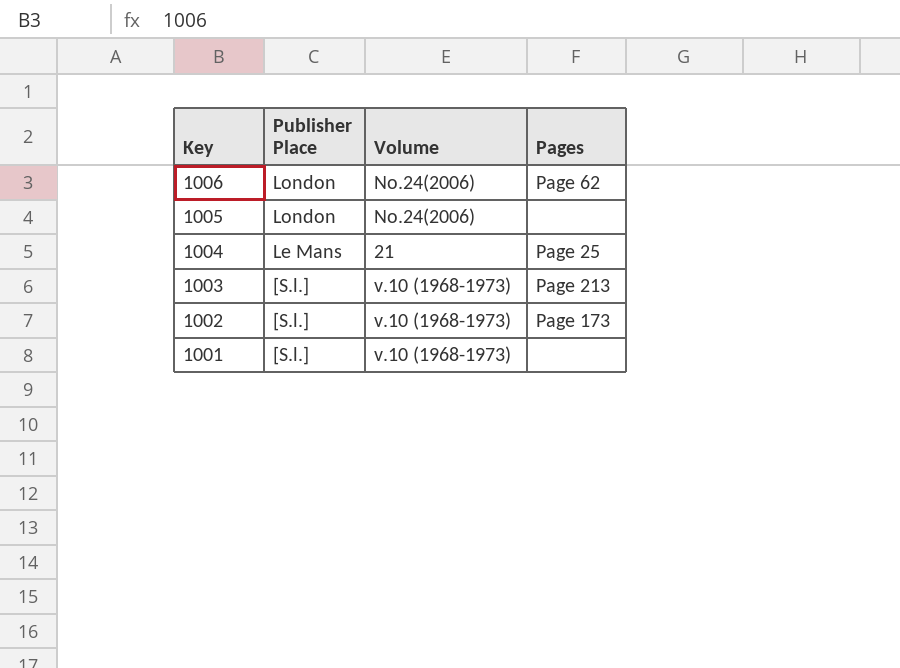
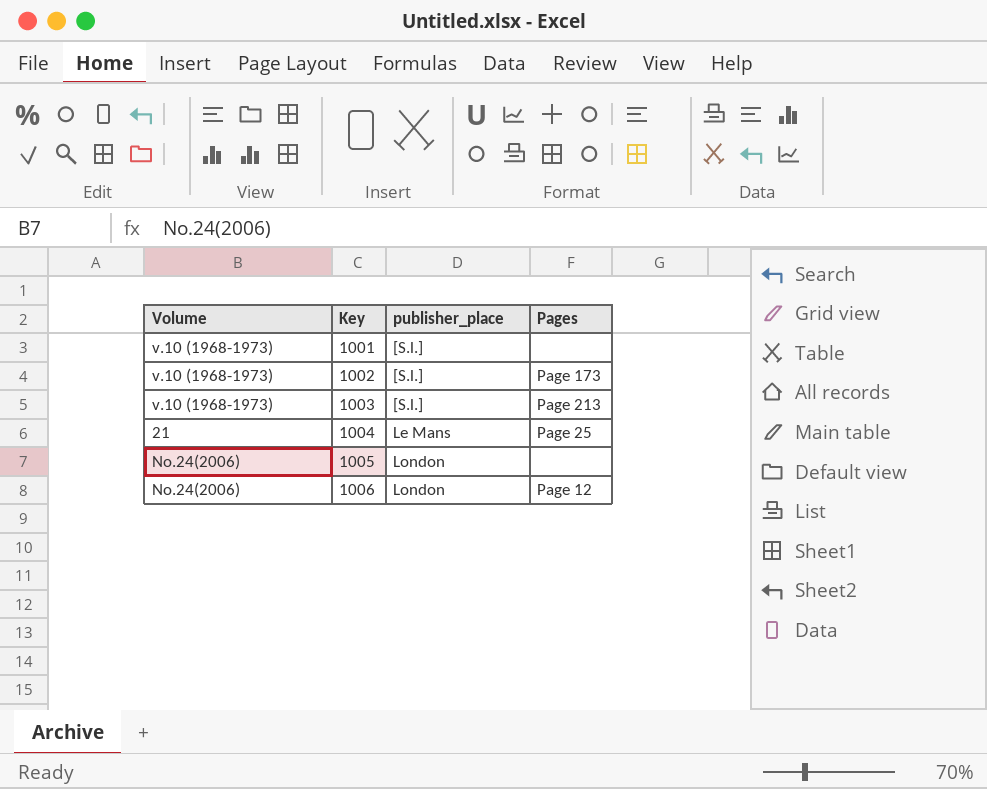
row order: Key descending -> Key ascending
column Volume | position: 3 -> 1
column name: Publisher Place -> publisher_place
1006 | Pages: Page 62 -> Page 12

